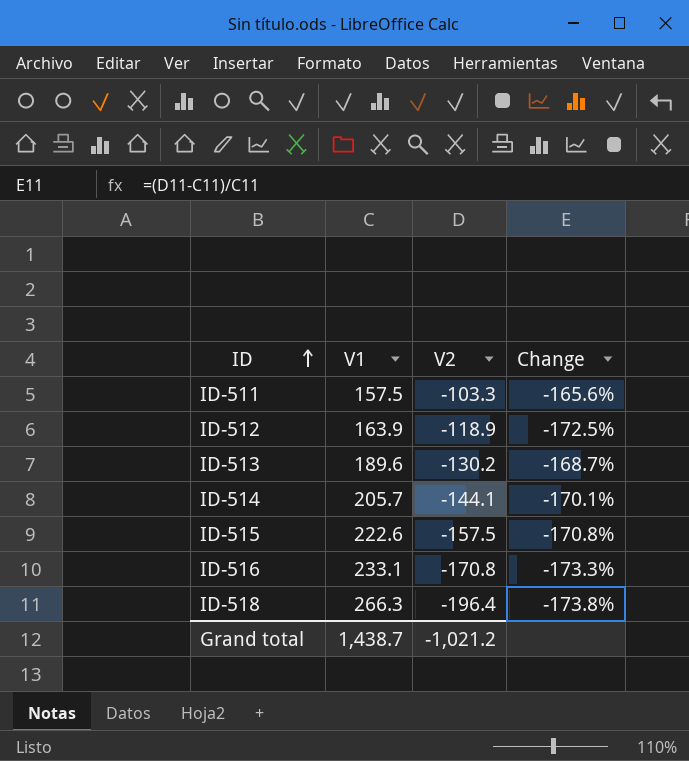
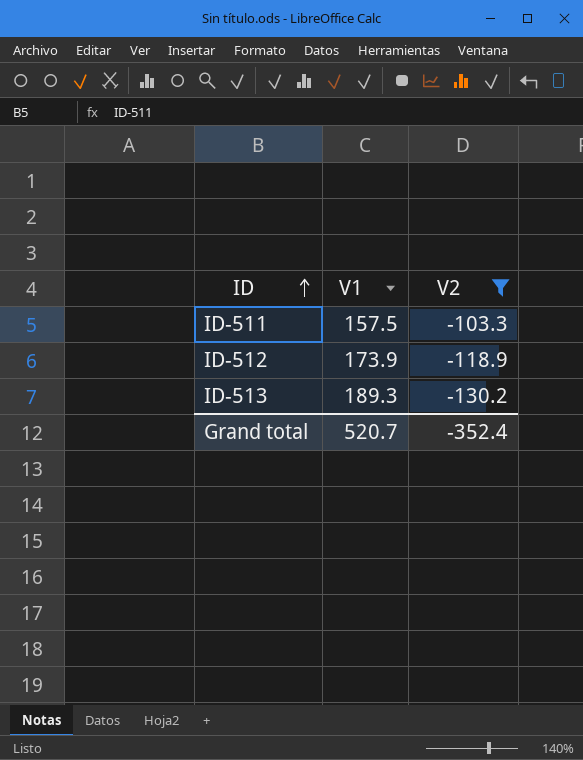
filter: none -> V2 >= -130.2
column Change | formula: ([V2] - [V1]) / [V1] -> none
ID-512 | V1: 163.9 -> 173.9
ID-513 | V1: 189.6 -> 189.3
Grand total | V1: 1,438.7 -> 520.7
Grand total | V2: -1,021.2 -> -352.4

